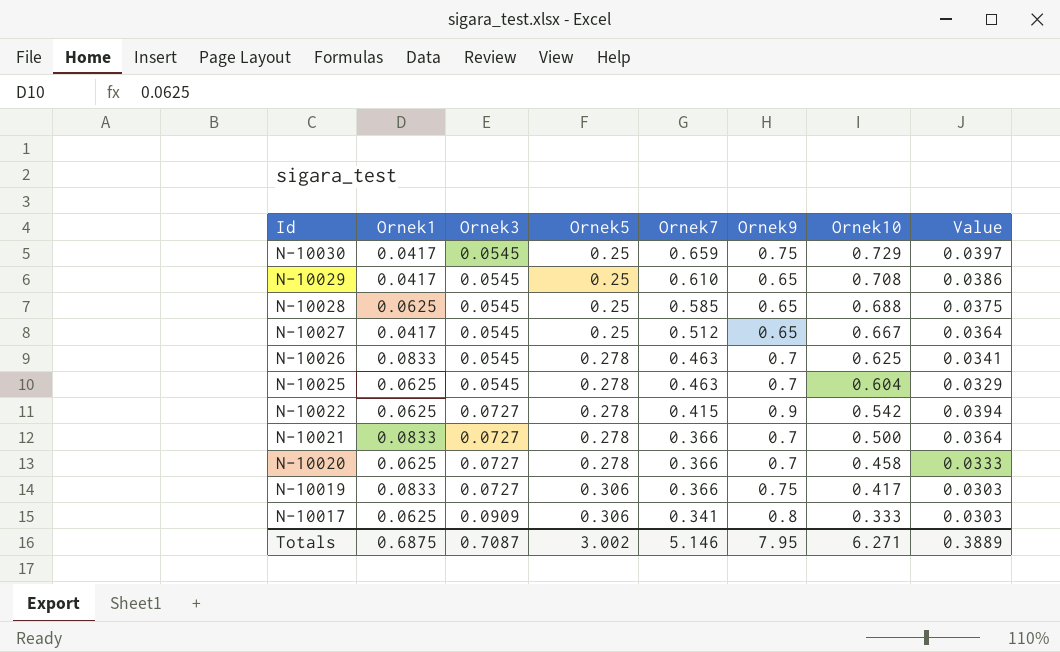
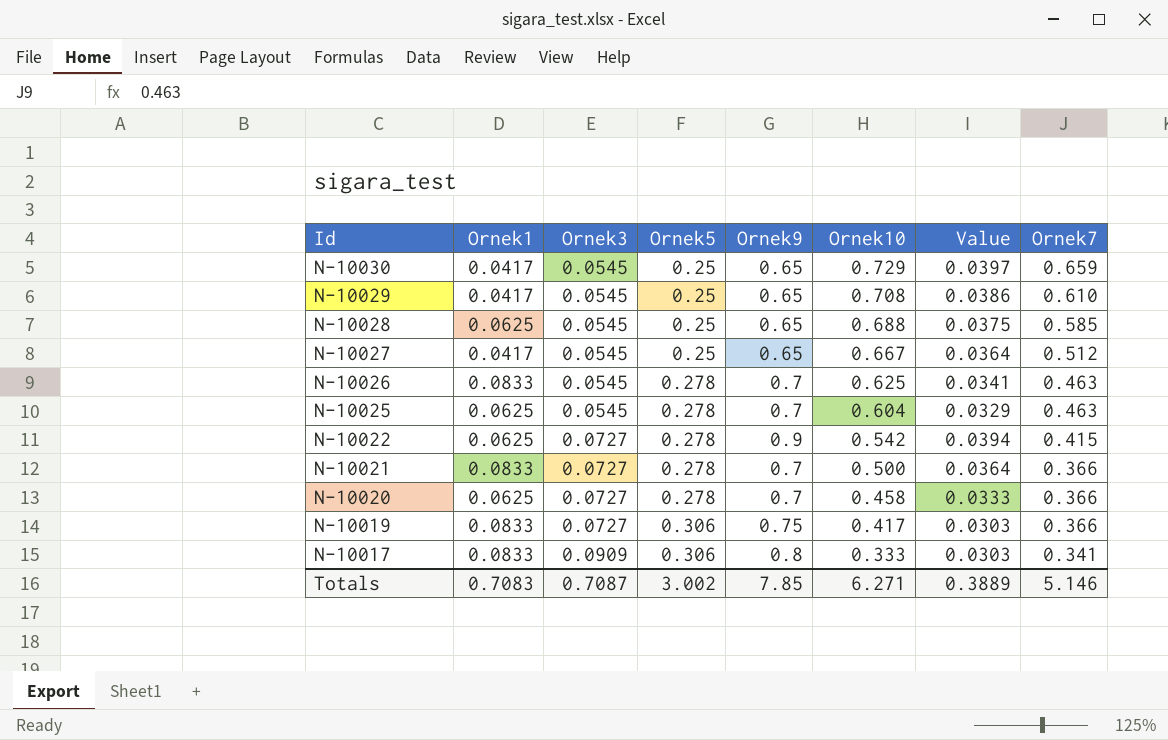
column Ornek7 | position: 5 -> 8
N-10030 | Ornek9: 0.75 -> 0.65
N-10017 | Ornek1: 0.0625 -> 0.0833
Totals | Ornek1: 0.6875 -> 0.7083
Totals | Ornek9: 7.95 -> 7.85

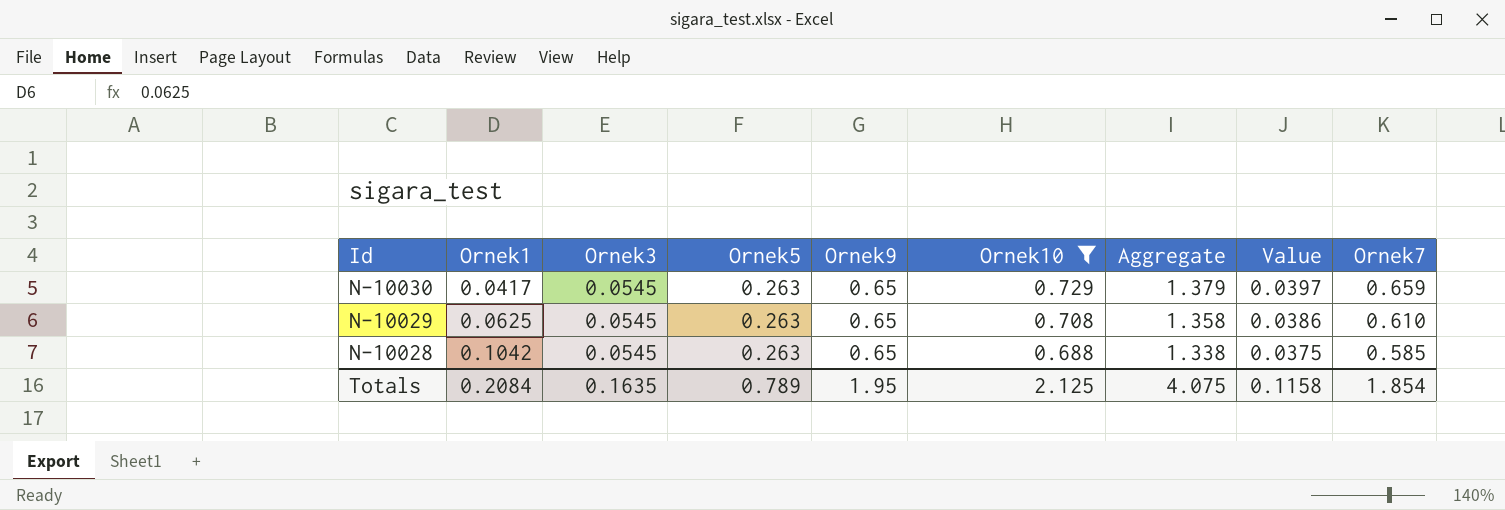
filter: none -> Ornek10 >= 0.688
column Aggregate | formula: none -> [Ornek9] + [Ornek10]
N-10030 | Ornek5: 0.25 -> 0.263
N-10029 | Ornek1: 0.0417 -> 0.0625
N-10029 | Ornek5: 0.25 -> 0.263
N-10028 | Ornek1: 0.0625 -> 0.1042
N-10028 | Ornek5: 0.25 -> 0.263
Totals | Ornek1: 0.7083 -> 0.2084
Totals | Ornek3: 0.7087 -> 0.1635
Totals | Ornek5: 3.002 -> 0.789
Totals | Ornek9: 7.85 -> 1.95
Totals | Ornek10: 6.271 -> 2.125
Totals | Value: 0.3889 -> 0.1158
Totals | Ornek7: 5.146 -> 1.854

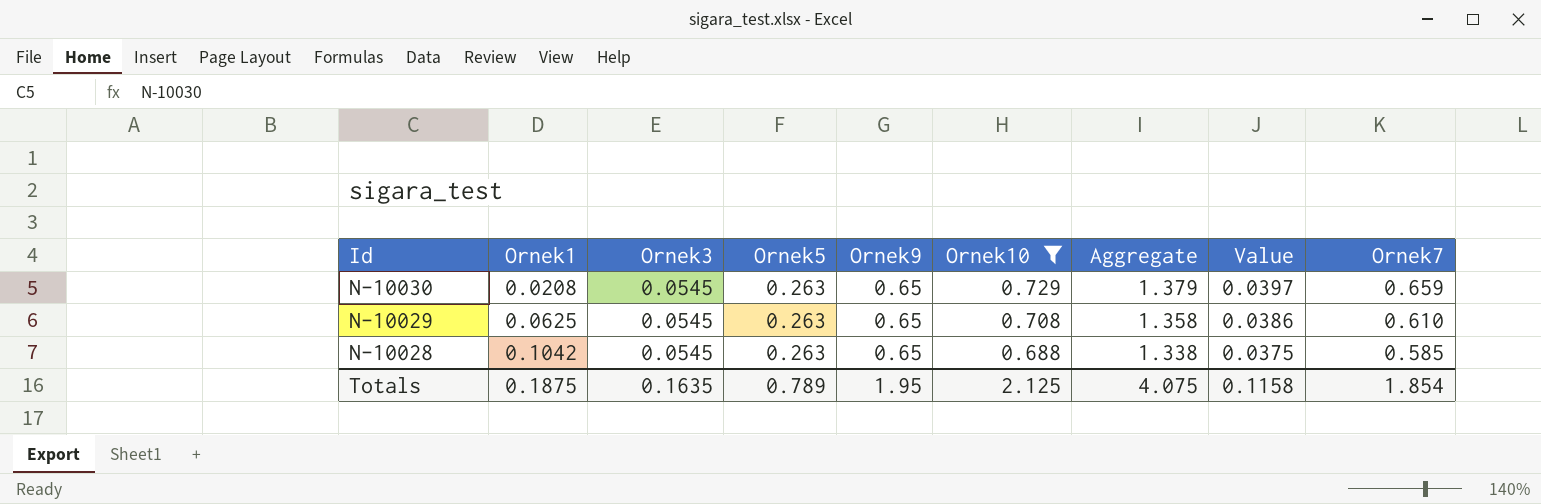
N-10030 | Ornek1: 0.0417 -> 0.0208
Totals | Ornek1: 0.2084 -> 0.1875

